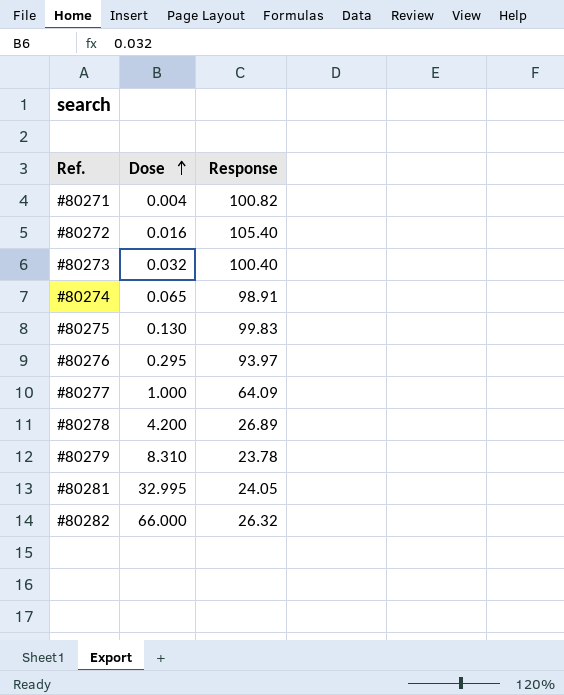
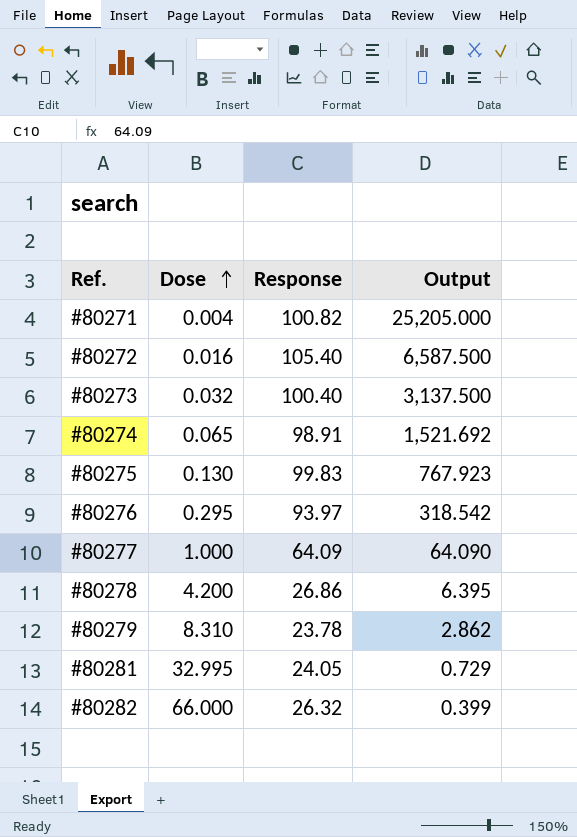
column Output | formula: none -> [Response] / [Dose]
#80278 | Response: 26.89 -> 26.86

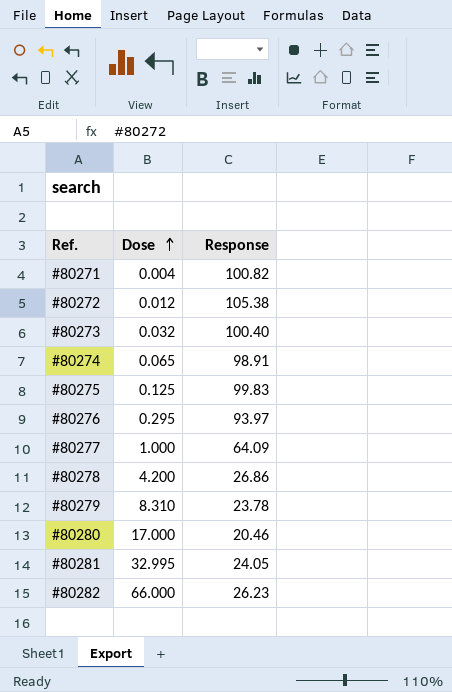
column Output | formula: [Response] / [Dose] -> none
#80272 | Dose: 0.016 -> 0.012
#80272 | Response: 105.40 -> 105.38
#80275 | Dose: 0.130 -> 0.125
row #80280: none -> 17.000 | 20.46
#80282 | Response: 26.32 -> 26.23

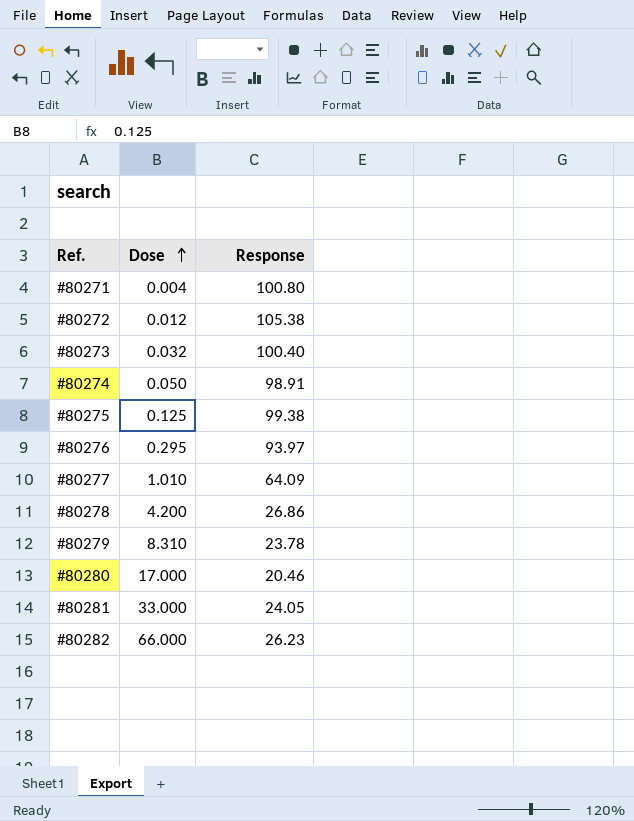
#80271 | Response: 100.82 -> 100.80
#80274 | Dose: 0.065 -> 0.050
#80275 | Response: 99.83 -> 99.38
#80277 | Dose: 1.000 -> 1.010
#80281 | Dose: 32.995 -> 33.000

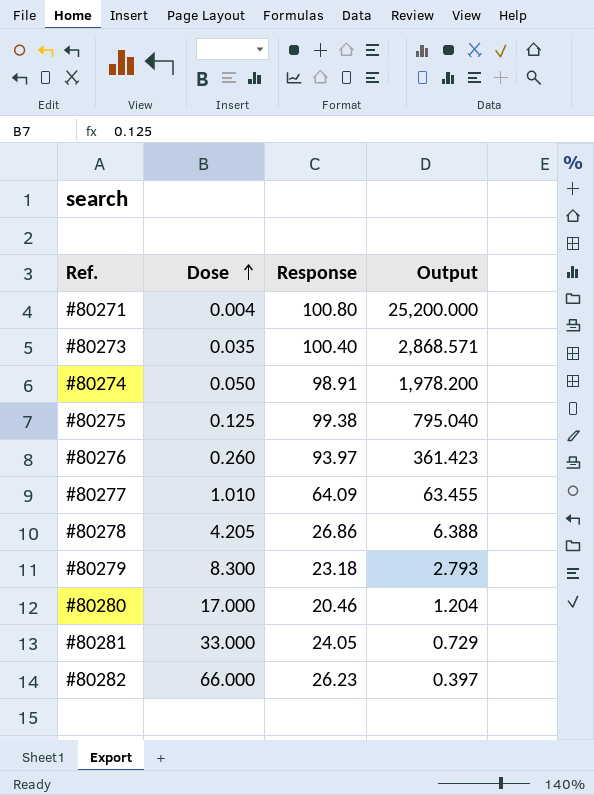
column Output | formula: none -> [Response] / [Dose]
row #80272: 0.012 | 105.38 -> none
#80273 | Dose: 0.032 -> 0.035
#80276 | Dose: 0.295 -> 0.260
#80278 | Dose: 4.200 -> 4.205
#80279 | Dose: 8.310 -> 8.300
#80279 | Response: 23.78 -> 23.18

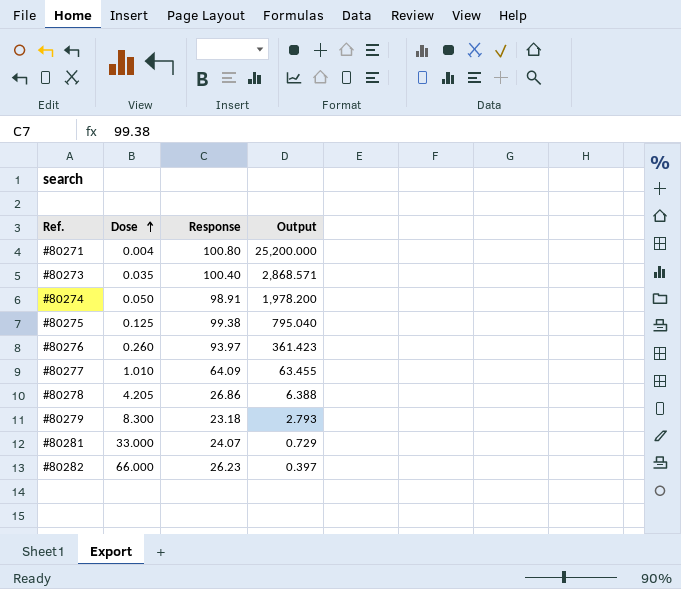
row #80280: 17.000 | 20.46 | 1.204 -> none
#80281 | Response: 24.05 -> 24.07

